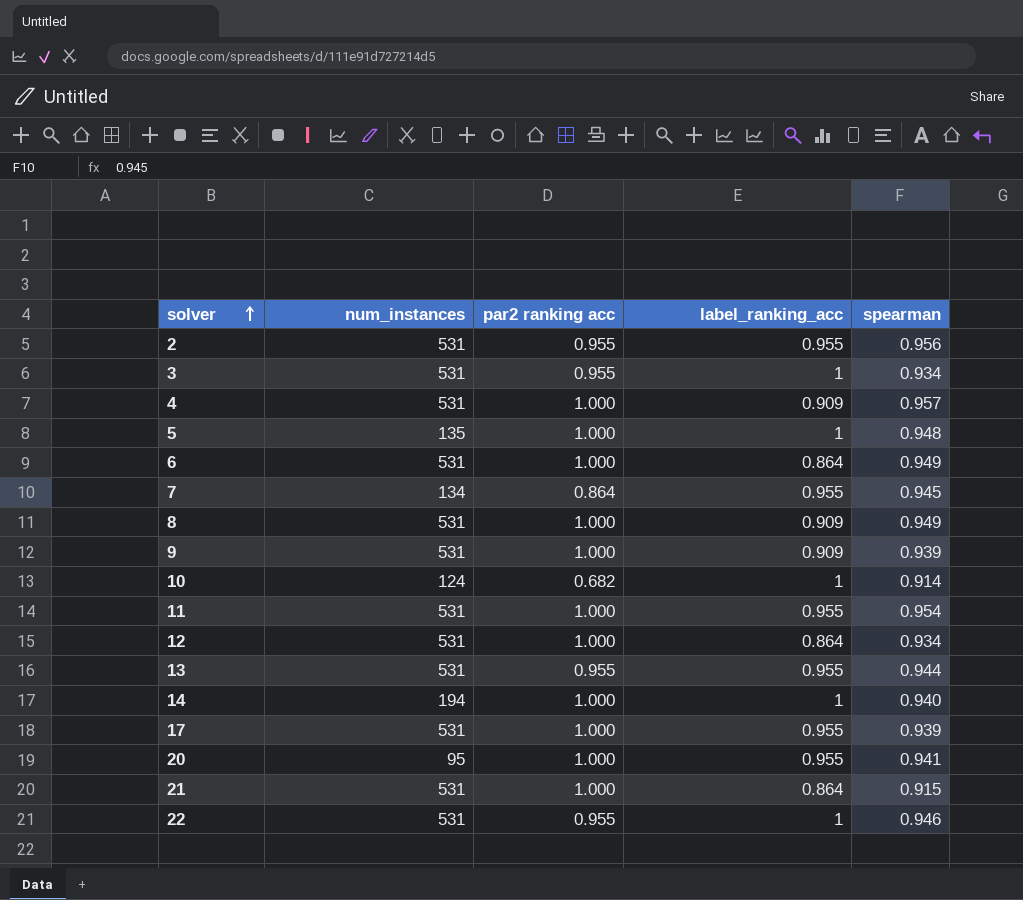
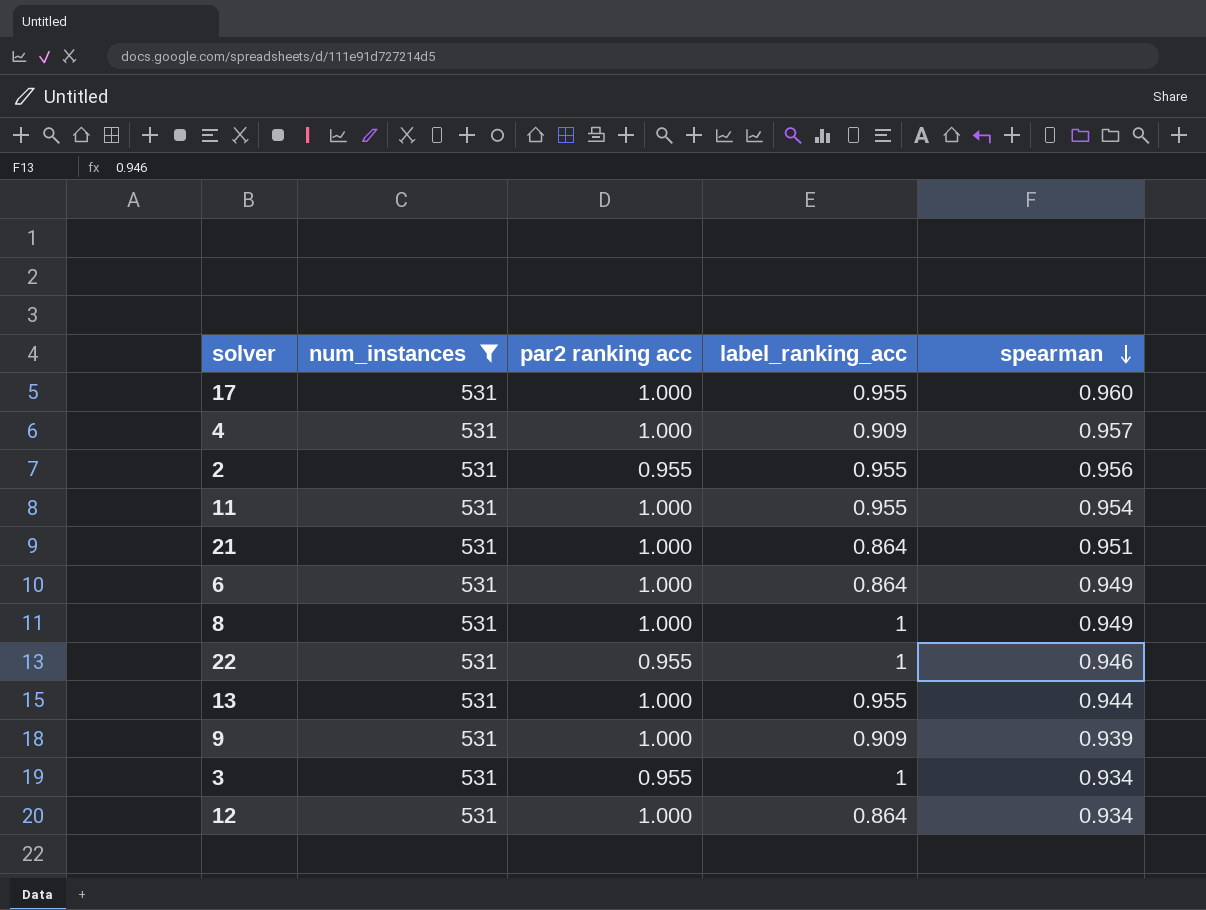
filter: none -> num_instances = 531
row order: solver ascending -> spearman descending
17 | spearman: 0.939 -> 0.960
21 | spearman: 0.915 -> 0.951
8 | label_ranking_acc: 0.909 -> 1
13 | par2 ranking acc: 0.955 -> 1.000

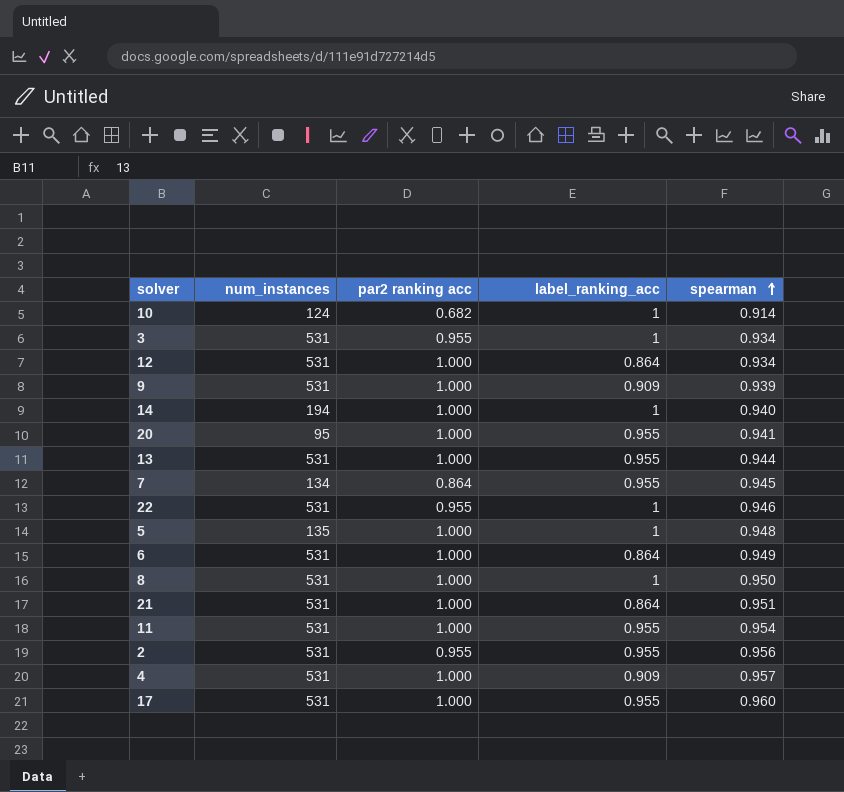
filter: num_instances = 531 -> none
row order: spearman descending -> spearman ascending
8 | spearman: 0.949 -> 0.950

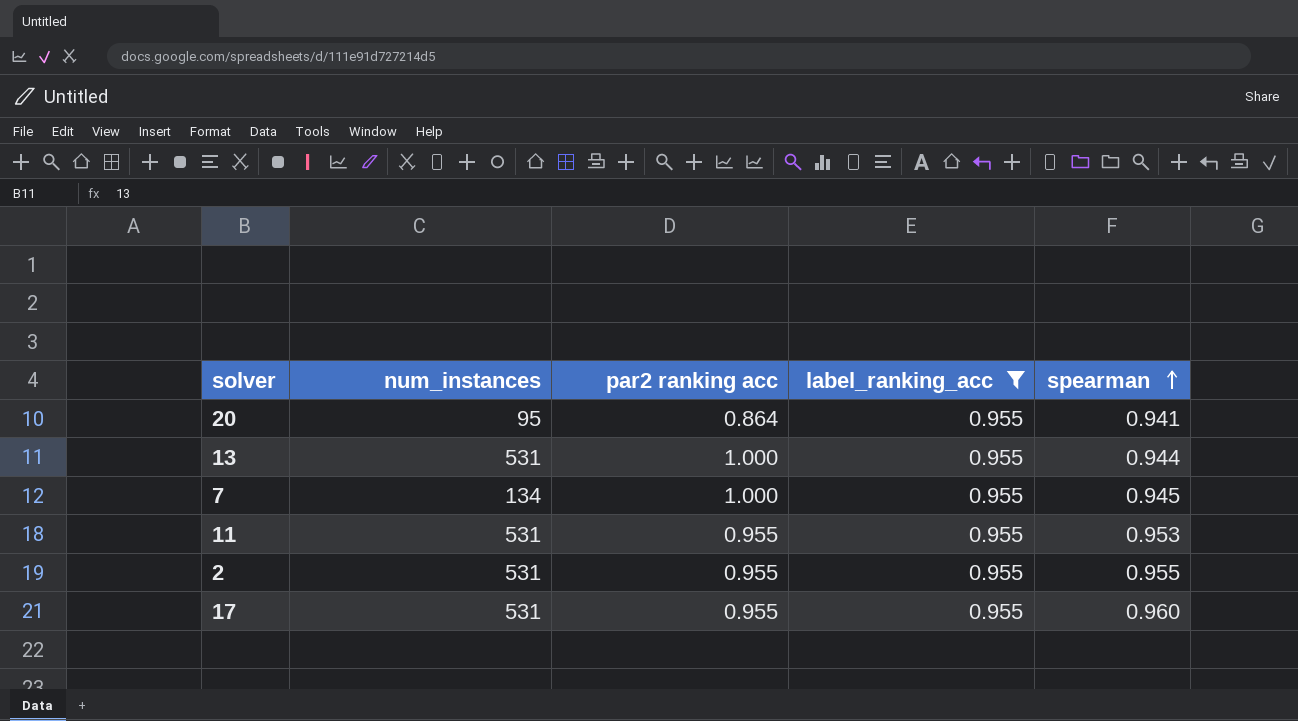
filter: none -> label_ranking_acc = 0.955
20 | par2 ranking acc: 1.000 -> 0.864
7 | par2 ranking acc: 0.864 -> 1.000
11 | par2 ranking acc: 1.000 -> 0.955
11 | spearman: 0.954 -> 0.953
2 | spearman: 0.956 -> 0.955
17 | par2 ranking acc: 1.000 -> 0.955

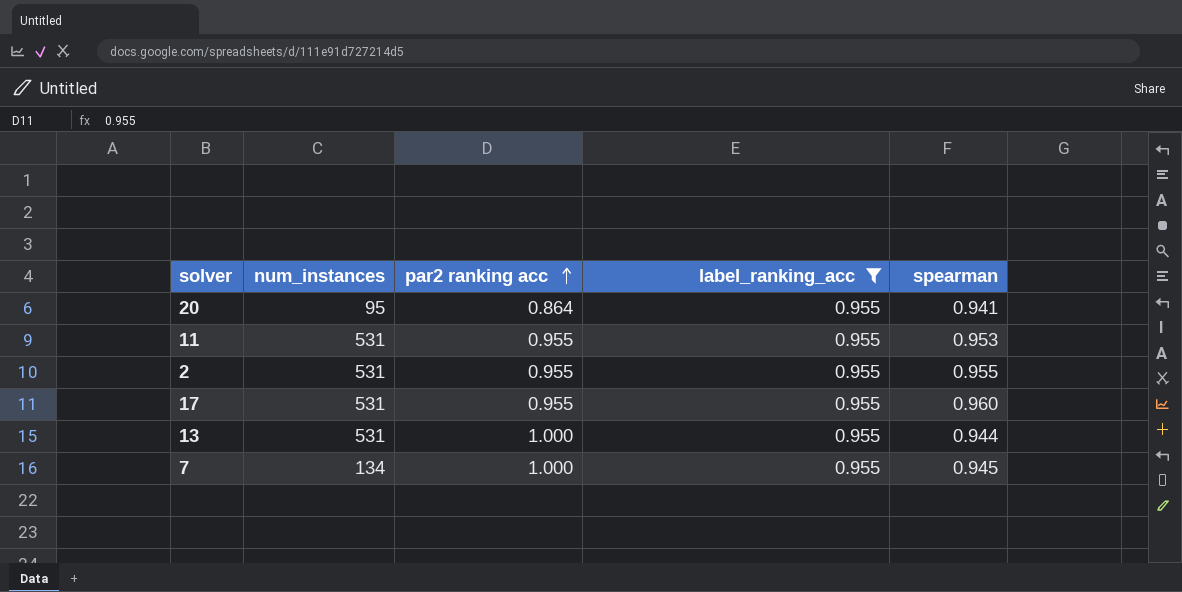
row order: spearman ascending -> par2 ranking acc ascending

